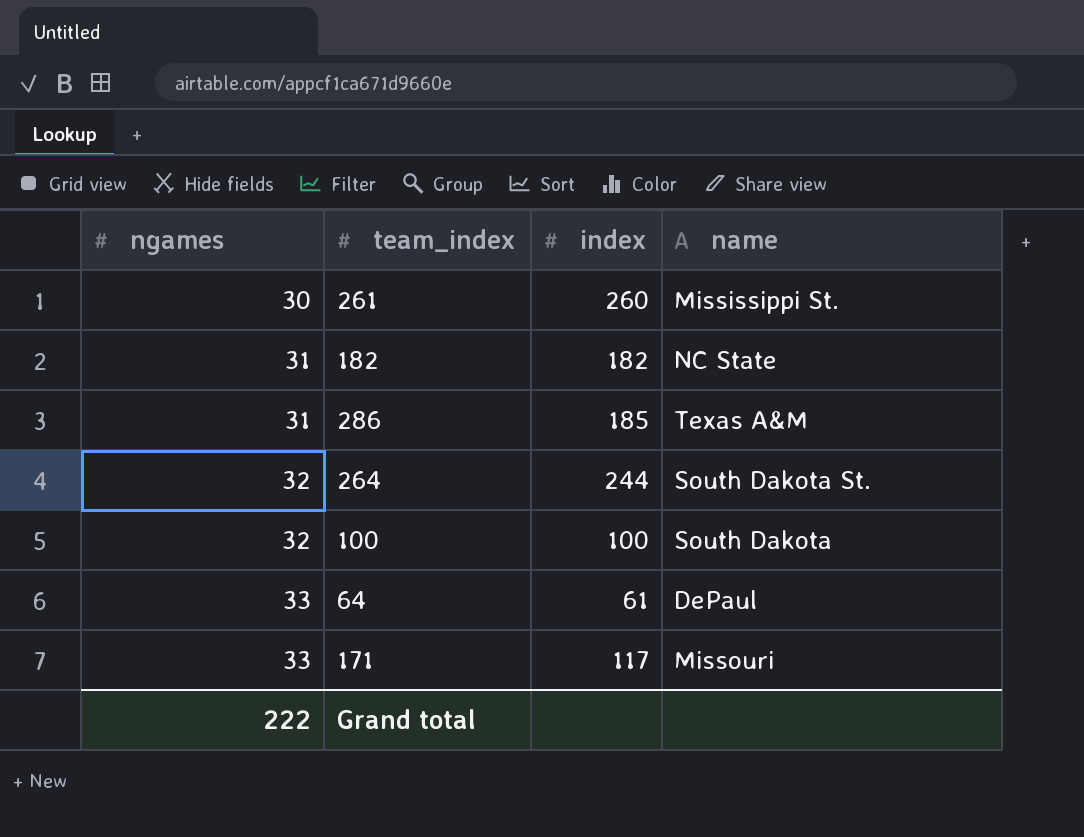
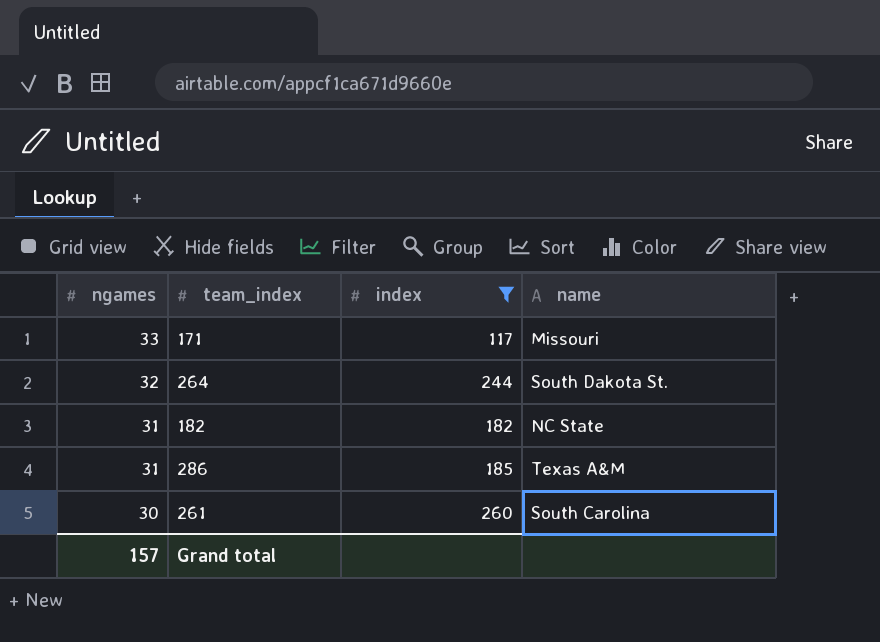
filter: none -> index >= 117
row order: ngames ascending -> ngames descending
261 | name: Mississippi St. -> South Carolina
Grand total | ngames: 222 -> 157

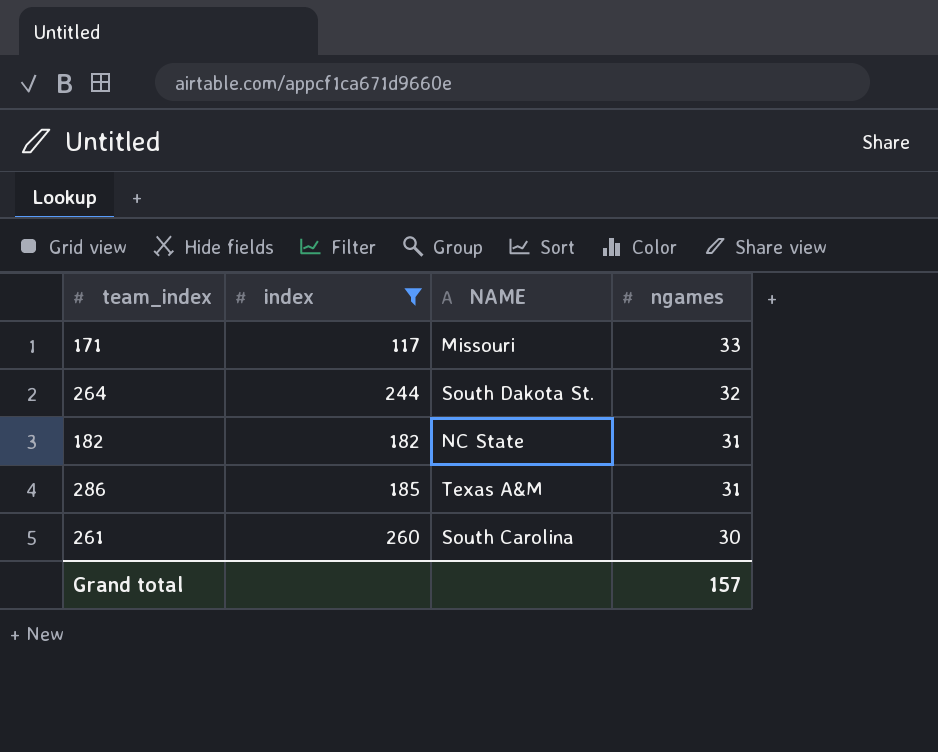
column name: name -> NAME
column ngames | position: 1 -> 4

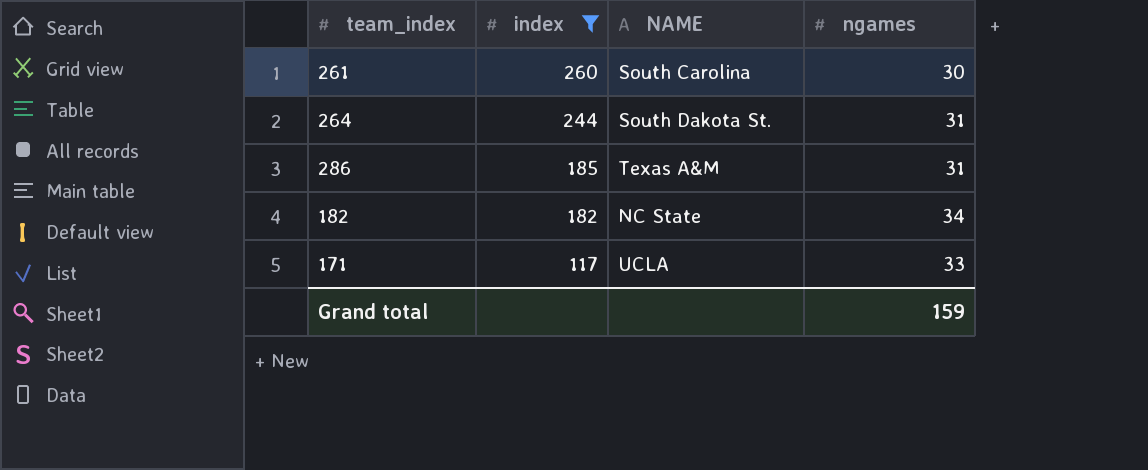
row order: ngames descending -> index descending
264 | ngames: 32 -> 31
182 | ngames: 31 -> 34
171 | NAME: Missouri -> UCLA
Grand total | ngames: 157 -> 159

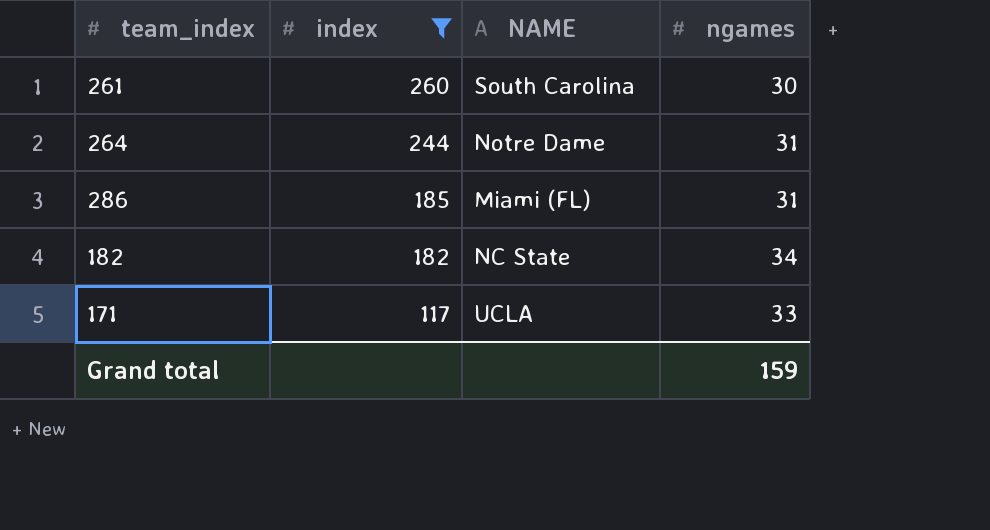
264 | NAME: South Dakota St. -> Notre Dame
286 | NAME: Texas A&M -> Miami (FL)

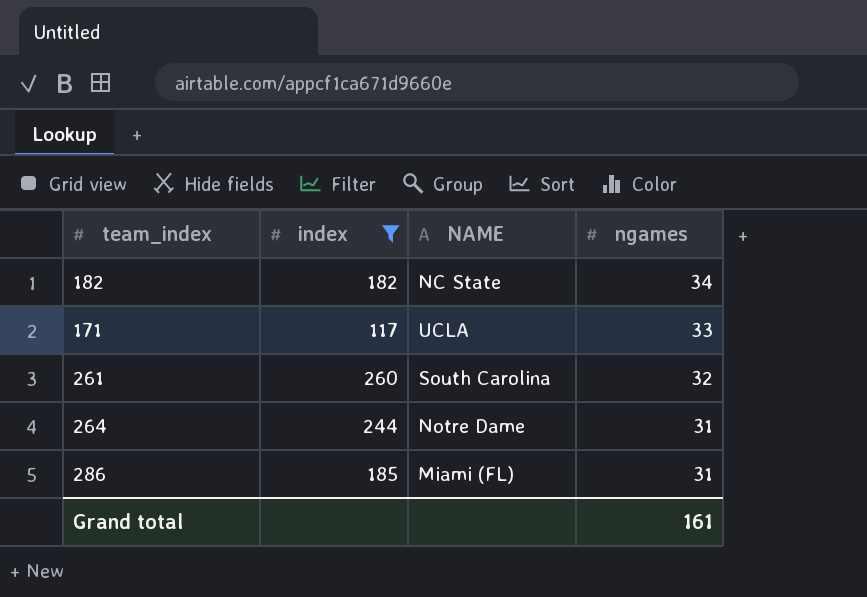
row order: index descending -> ngames descending
261 | ngames: 30 -> 32
Grand total | ngames: 159 -> 161

